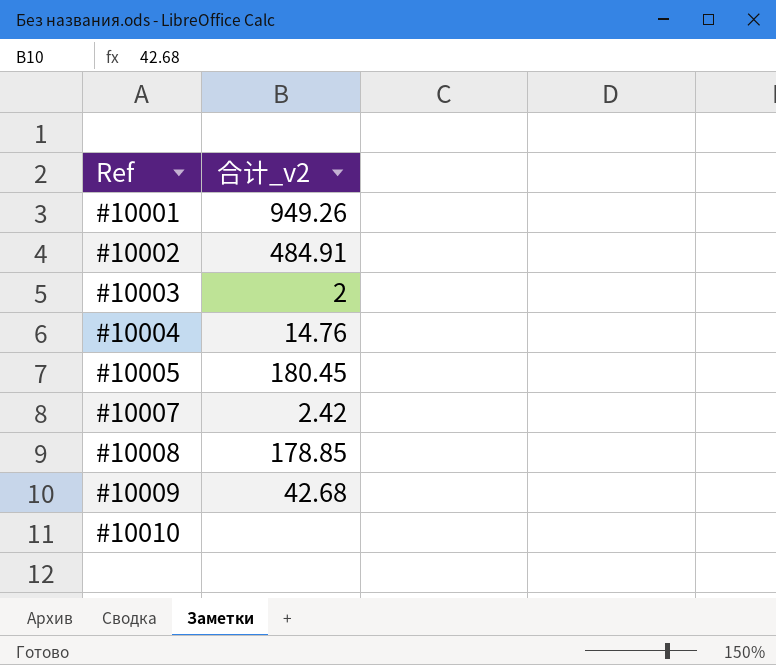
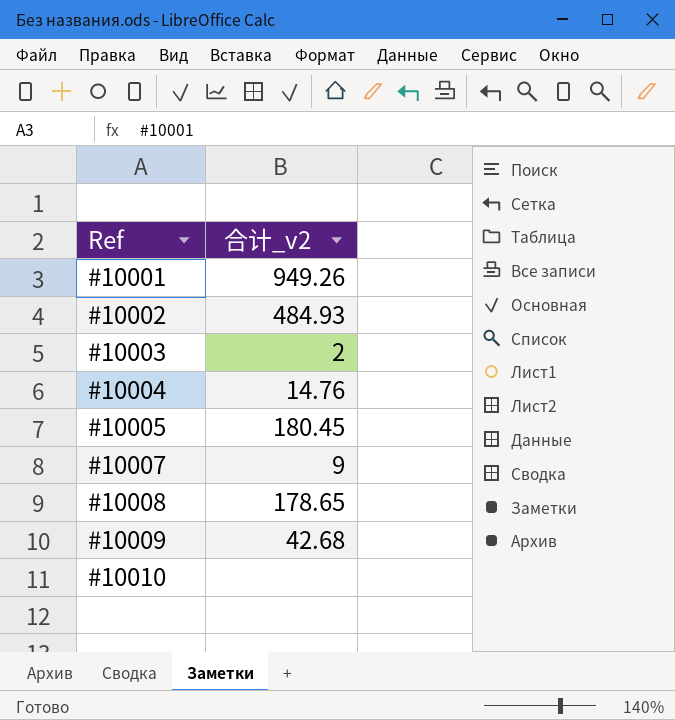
#10002 | 合计_v2: 484.91 -> 484.93
#10007 | 合计_v2: 2.42 -> 9
#10008 | 合计_v2: 178.85 -> 178.65

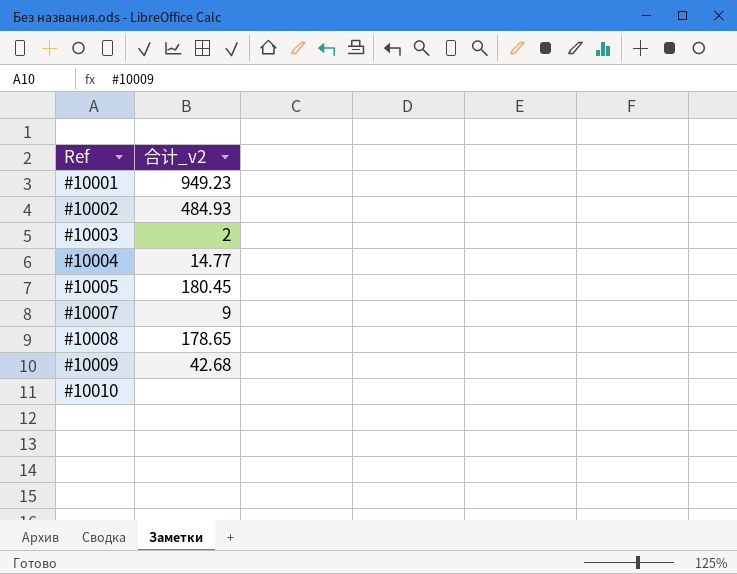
#10001 | 合计_v2: 949.26 -> 949.23
#10004 | 合计_v2: 14.76 -> 14.77

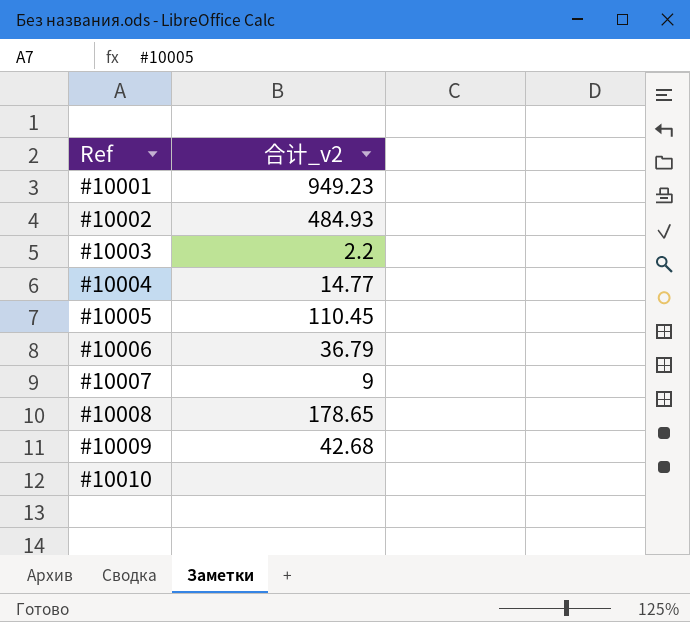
#10003 | 合计_v2: 2 -> 2.2
#10005 | 合计_v2: 180.45 -> 110.45
row #10006: none -> 36.79

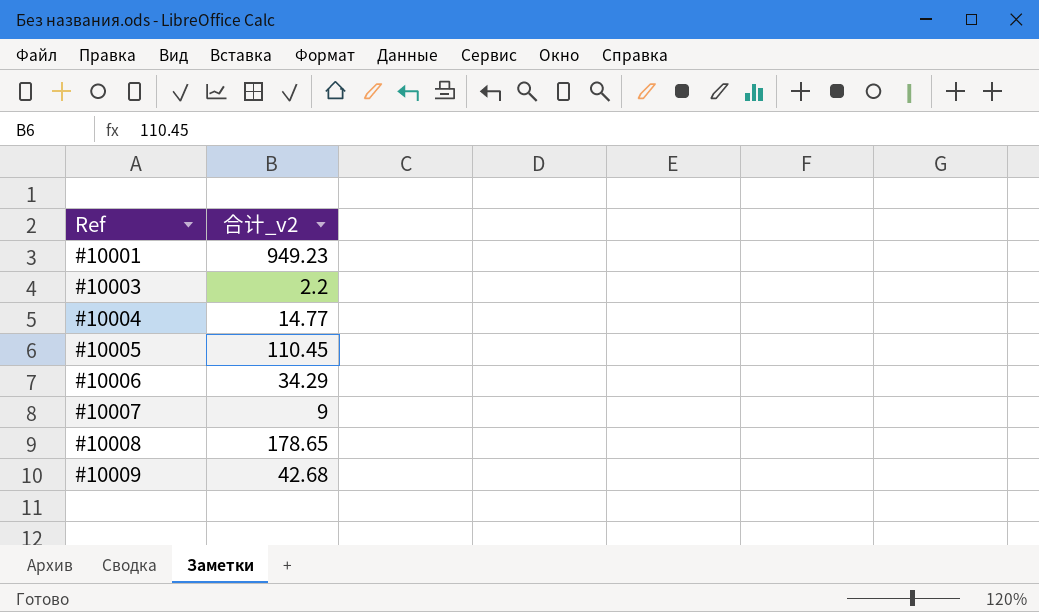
row #10002: 484.93 -> none
row #10010: none -> none
#10006 | 合计_v2: 36.79 -> 34.29

